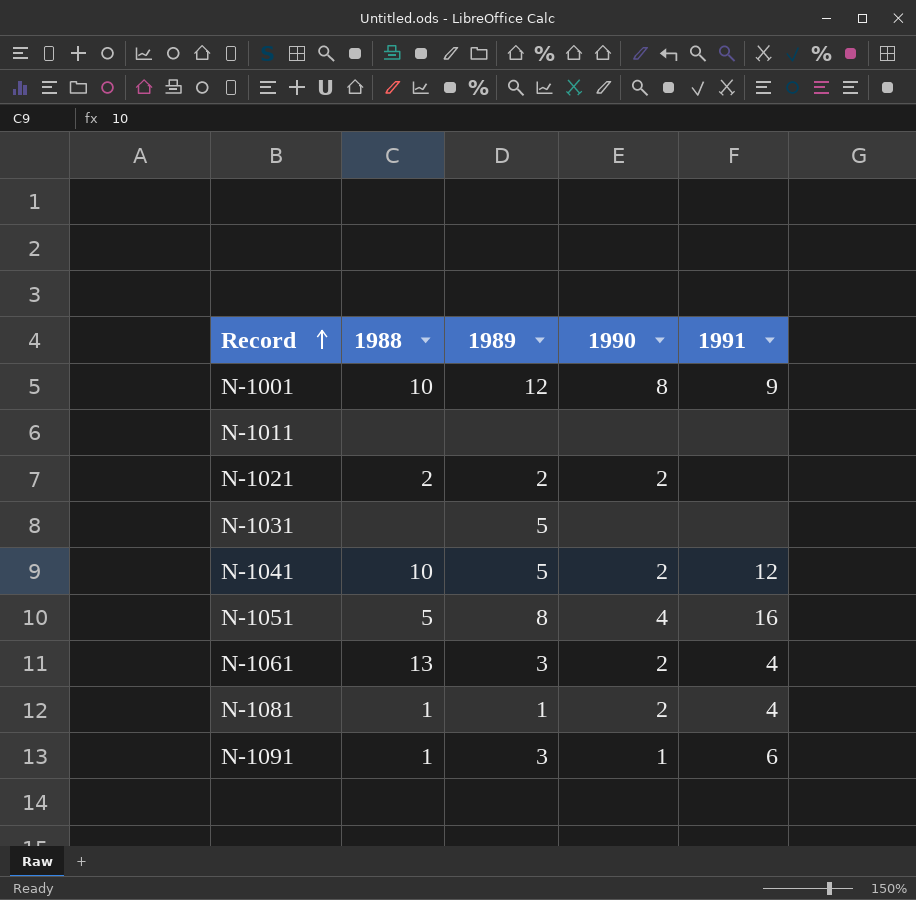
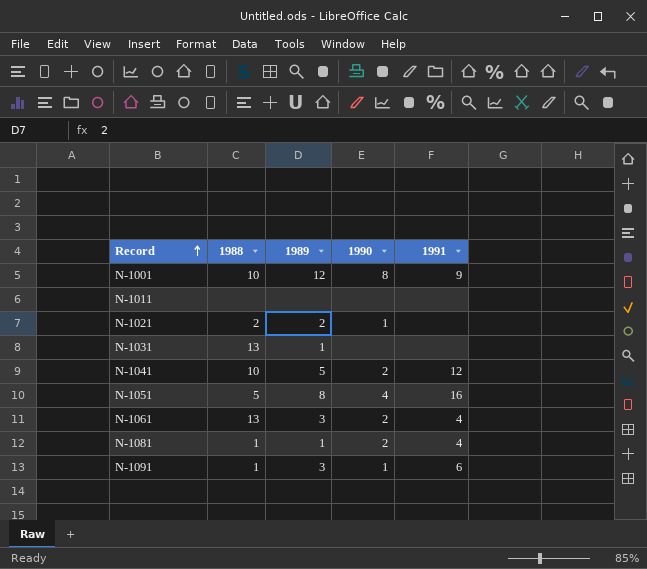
N-1021 | 1990: 2 -> 1
N-1031 | 1988: none -> 13
N-1031 | 1989: 5 -> 1

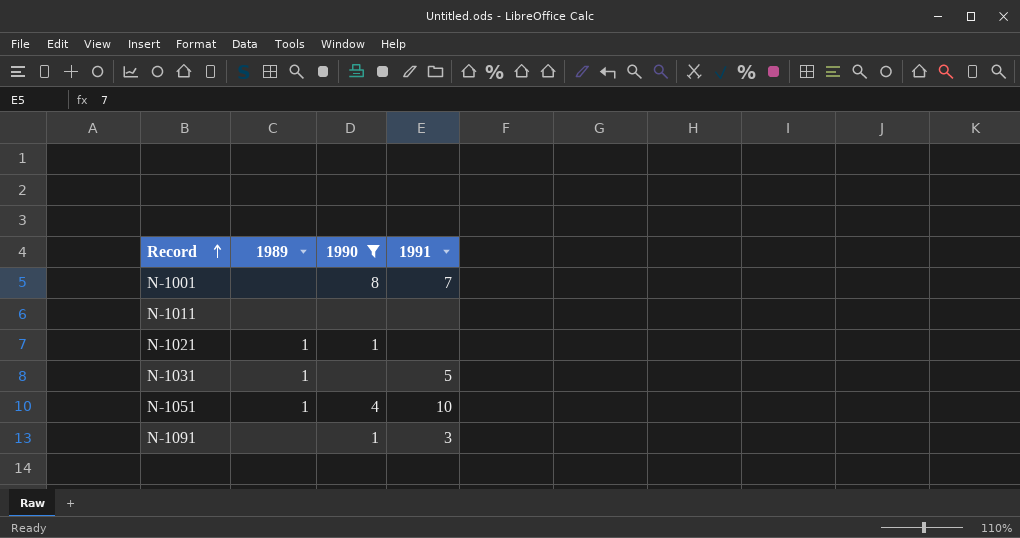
filter: none -> 1990 != 2
column 1988 | position: 2 -> none
N-1001 | 1989: 12 -> none
N-1001 | 1991: 9 -> 7
N-1021 | 1989: 2 -> 1
N-1031 | 1991: none -> 5
N-1051 | 1989: 8 -> 1
N-1051 | 1991: 16 -> 10
N-1091 | 1989: 3 -> none
N-1091 | 1991: 6 -> 3

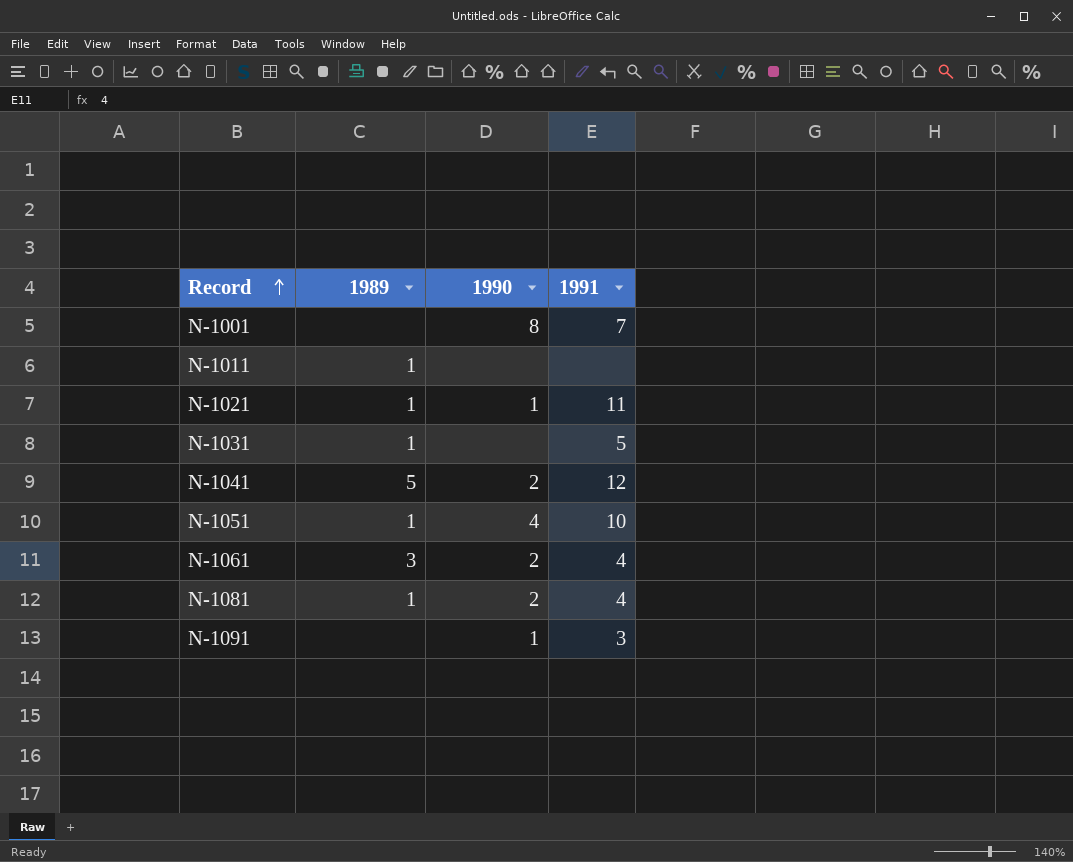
filter: 1990 != 2 -> none
N-1011 | 1989: none -> 1
N-1021 | 1991: none -> 11

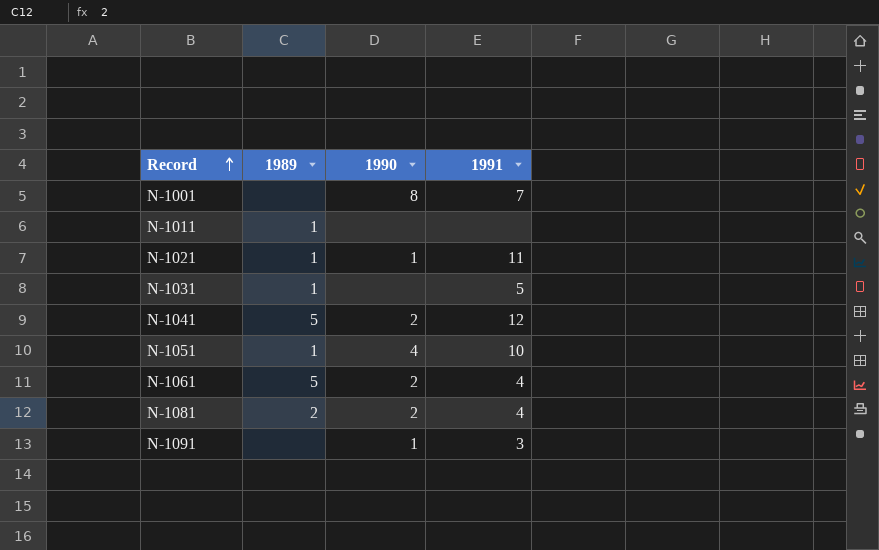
N-1061 | 1989: 3 -> 5
N-1081 | 1989: 1 -> 2

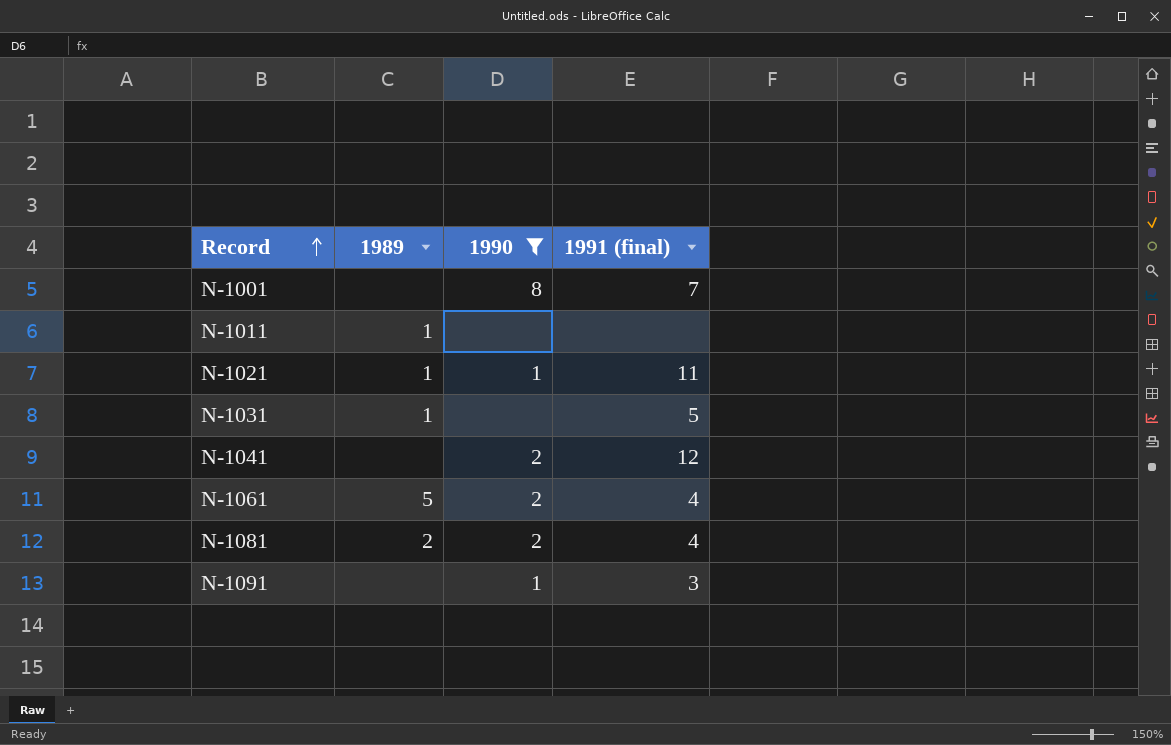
filter: none -> 1990 != 4
column name: 1991 -> 1991 (final)
N-1041 | 1989: 5 -> none

